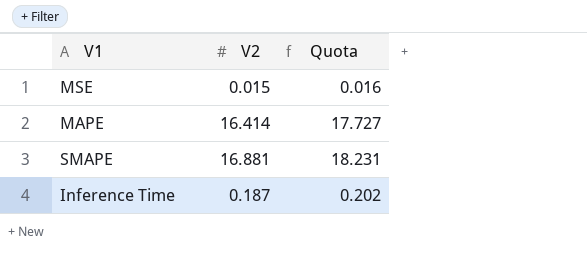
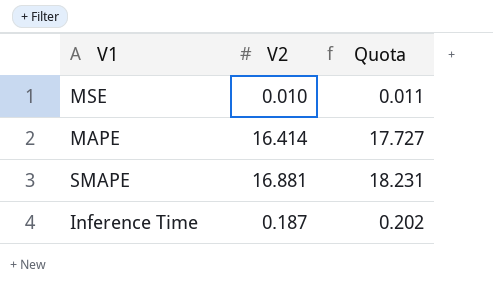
MSE | V2: 0.015 -> 0.010
MSE | Quota: 0.016 -> 0.011

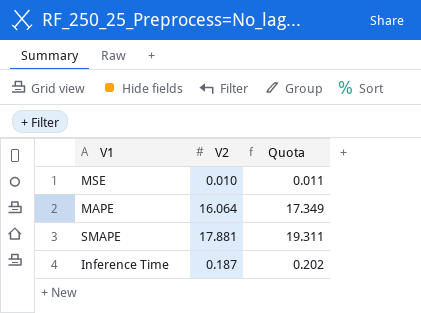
MAPE | V2: 16.414 -> 16.064
MAPE | Quota: 17.727 -> 17.349
SMAPE | V2: 16.881 -> 17.881
SMAPE | Quota: 18.231 -> 19.311

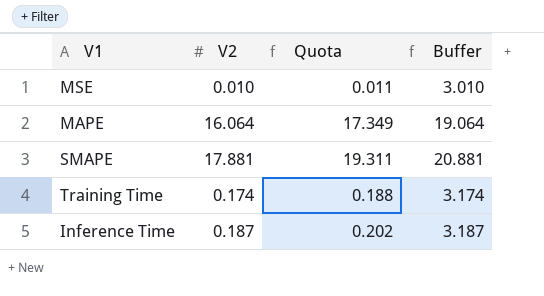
column Buffer | formula: none -> [V2] + 3
row Training Time: none -> 0.174 | 0.188 | 3.174

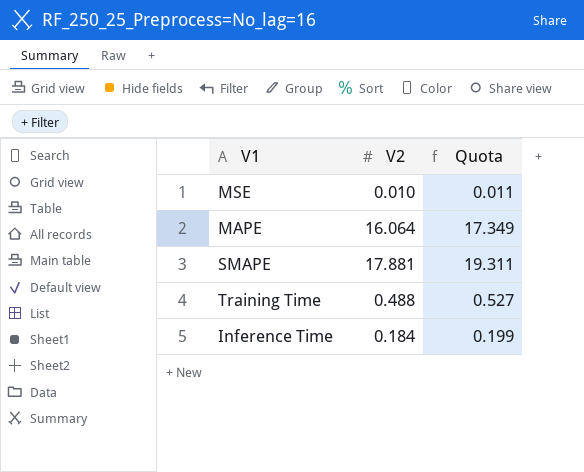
column Buffer | formula: [V2] + 3 -> none
Training Time | V2: 0.174 -> 0.488
Training Time | Quota: 0.188 -> 0.527
Inference Time | V2: 0.187 -> 0.184
Inference Time | Quota: 0.202 -> 0.199

